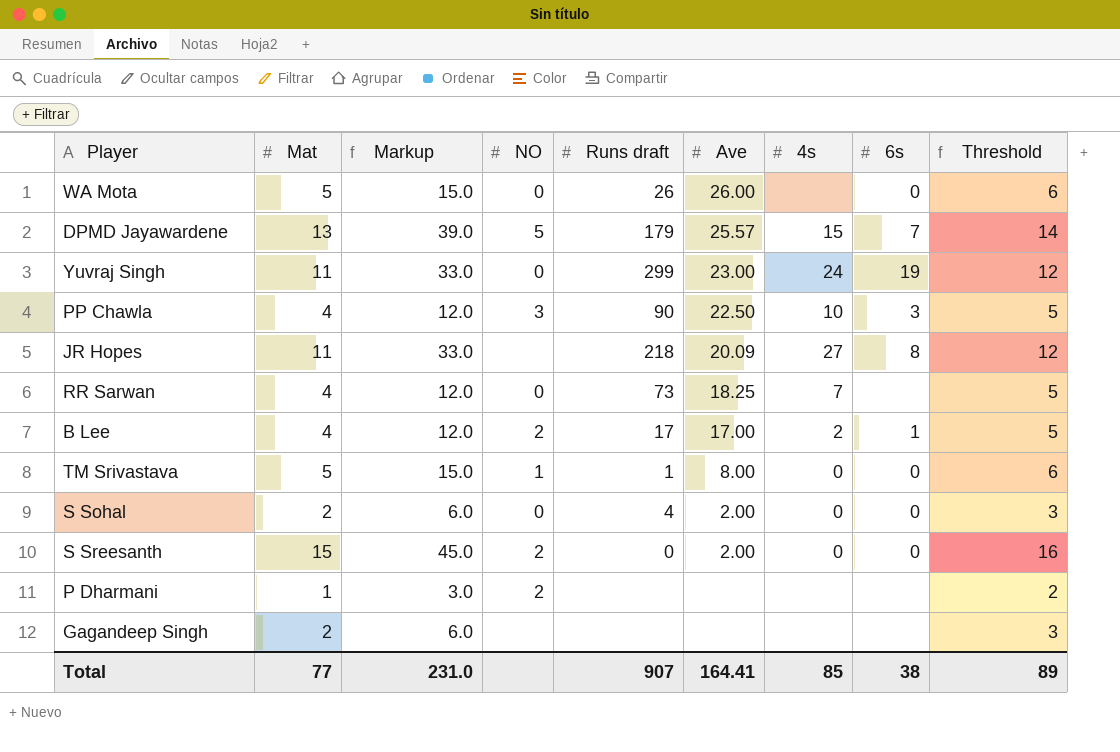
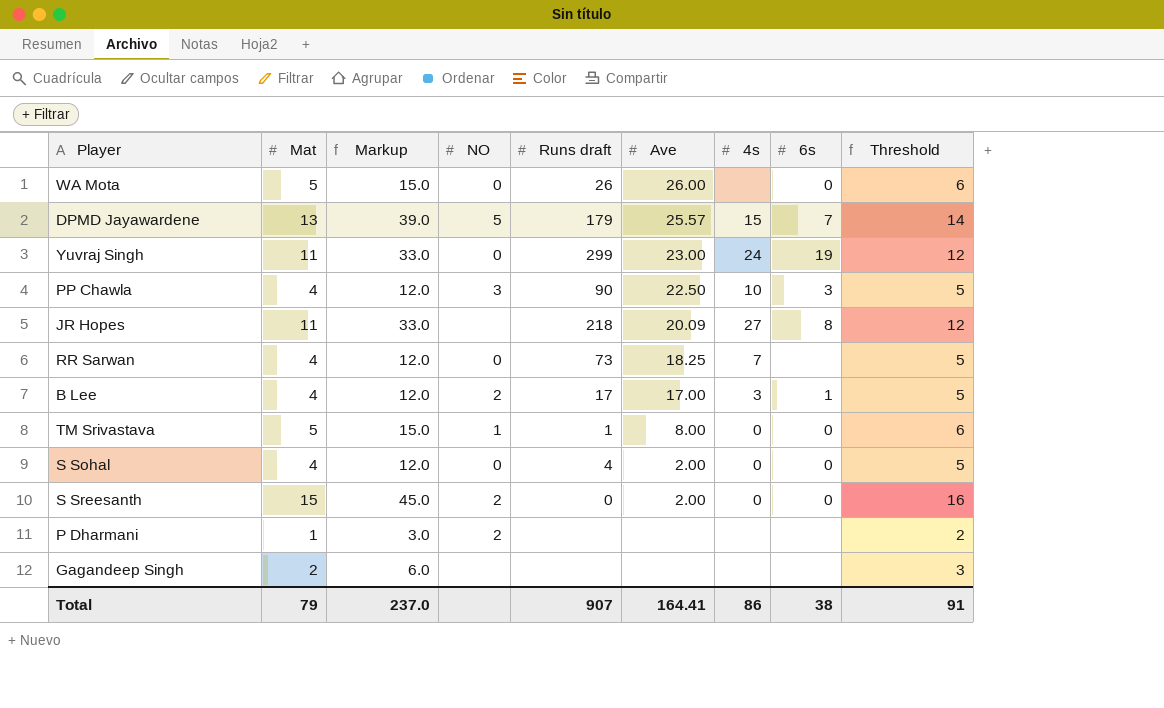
B Lee | 4s: 2 -> 3
S Sohal | Mat: 2 -> 4
S Sohal | Markup: 6.0 -> 12.0
S Sohal | Threshold: 3 -> 5
Total | Mat: 77 -> 79
Total | Markup: 231.0 -> 237.0
Total | 4s: 85 -> 86
Total | Threshold: 89 -> 91

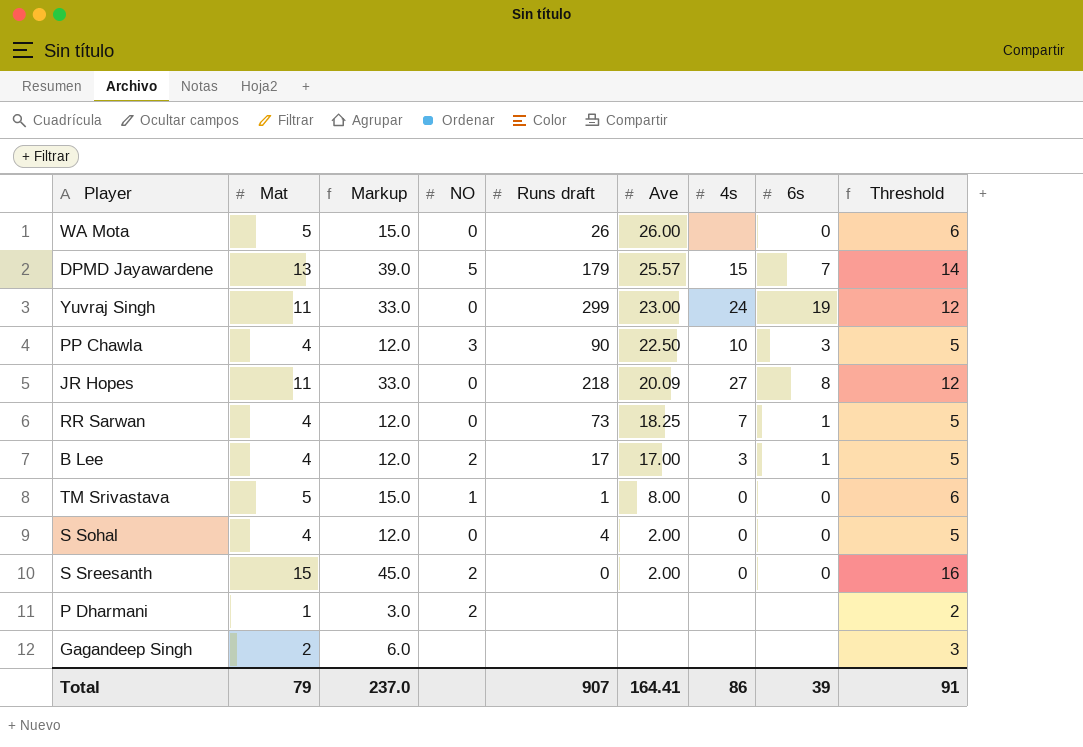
JR Hopes | NO: none -> 0
RR Sarwan | 6s: none -> 1
Total | 6s: 38 -> 39

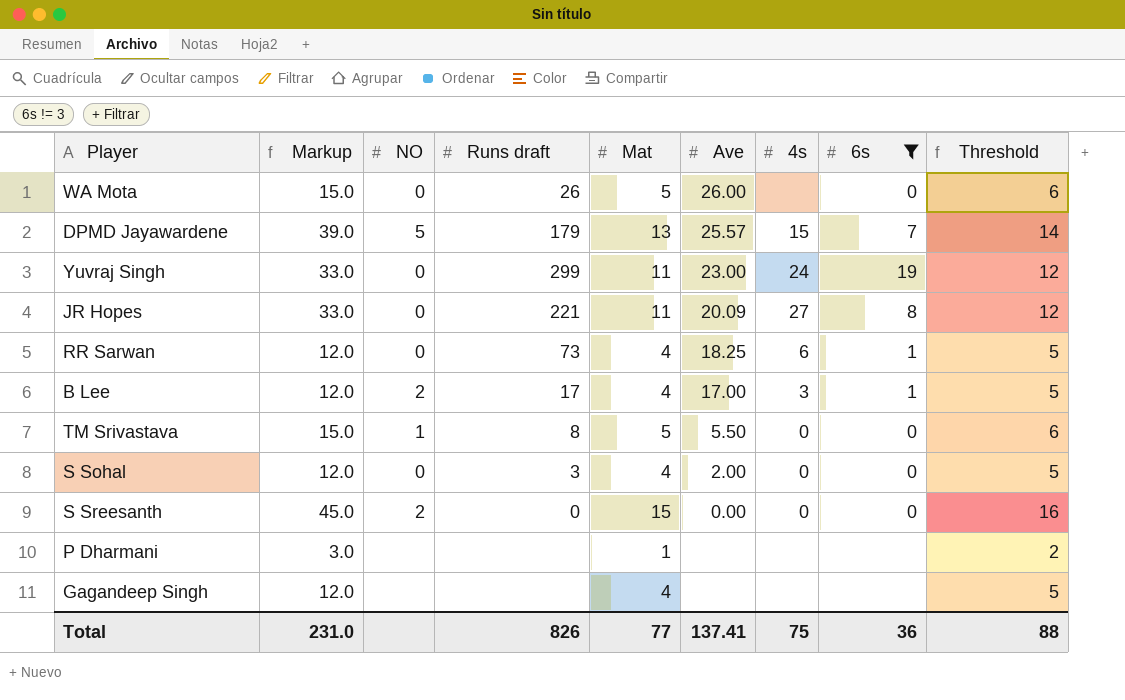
filter: none -> 6s != 3
column Mat | position: 2 -> 5
JR Hopes | Runs draft: 218 -> 221
RR Sarwan | 4s: 7 -> 6
TM Srivastava | Runs draft: 1 -> 8
TM Srivastava | Ave: 8.00 -> 5.50
S Sohal | Runs draft: 4 -> 3
S Sreesanth | Ave: 2.00 -> 0.00
P Dharmani | NO: 2 -> none
Gagandeep Singh | Markup: 6.0 -> 12.0
Gagandeep Singh | Mat: 2 -> 4
Gagandeep Singh | Threshold: 3 -> 5
Total | Markup: 237.0 -> 231.0
Total | Runs draft: 907 -> 826
Total | Mat: 79 -> 77
Total | Ave: 164.41 -> 137.41
Total | 4s: 86 -> 75
Total | 6s: 39 -> 36
Total | Threshold: 91 -> 88

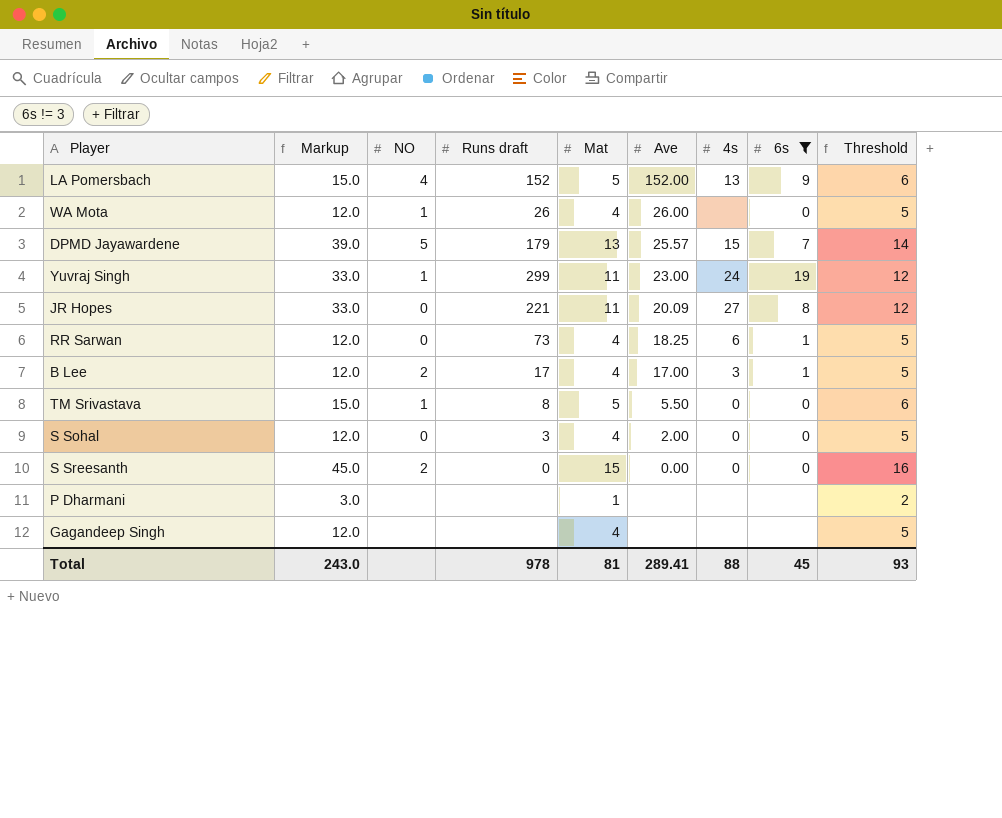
row LA Pomersbach: none -> 15.0 | 4 | 152 | 5 | 152.00 | 13 | 9 | 6
WA Mota | Markup: 15.0 -> 12.0
WA Mota | NO: 0 -> 1
WA Mota | Mat: 5 -> 4
WA Mota | Threshold: 6 -> 5
Yuvraj Singh | NO: 0 -> 1
Total | Markup: 231.0 -> 243.0
Total | Runs draft: 826 -> 978
Total | Mat: 77 -> 81
Total | Ave: 137.41 -> 289.41
Total | 4s: 75 -> 88
Total | 6s: 36 -> 45
Total | Threshold: 88 -> 93

